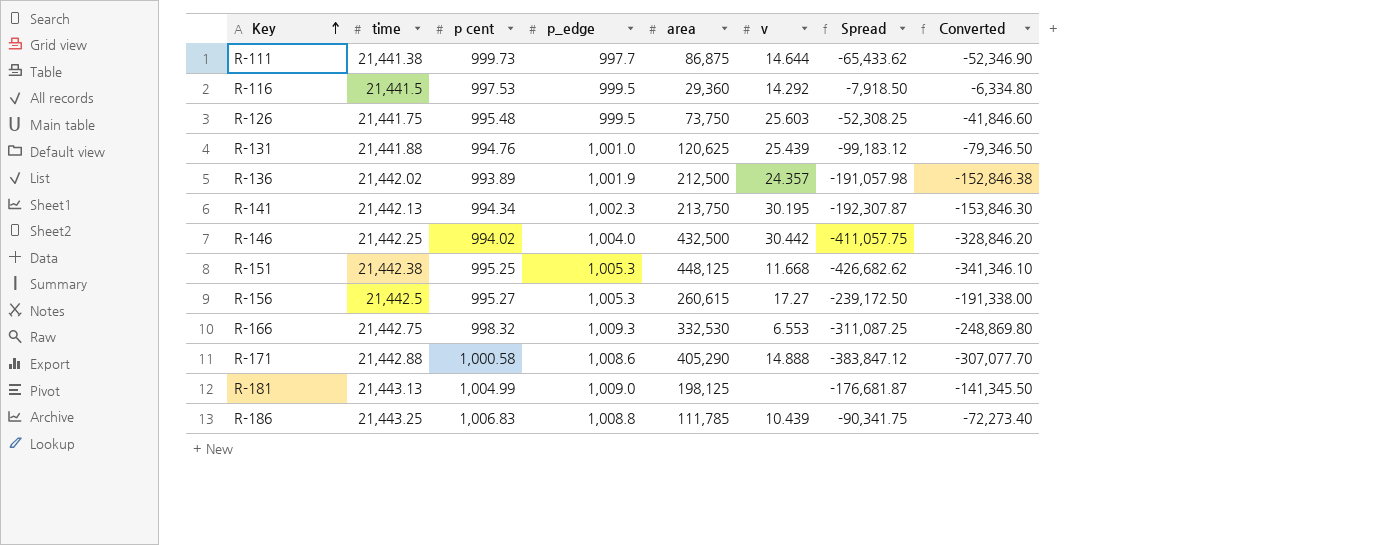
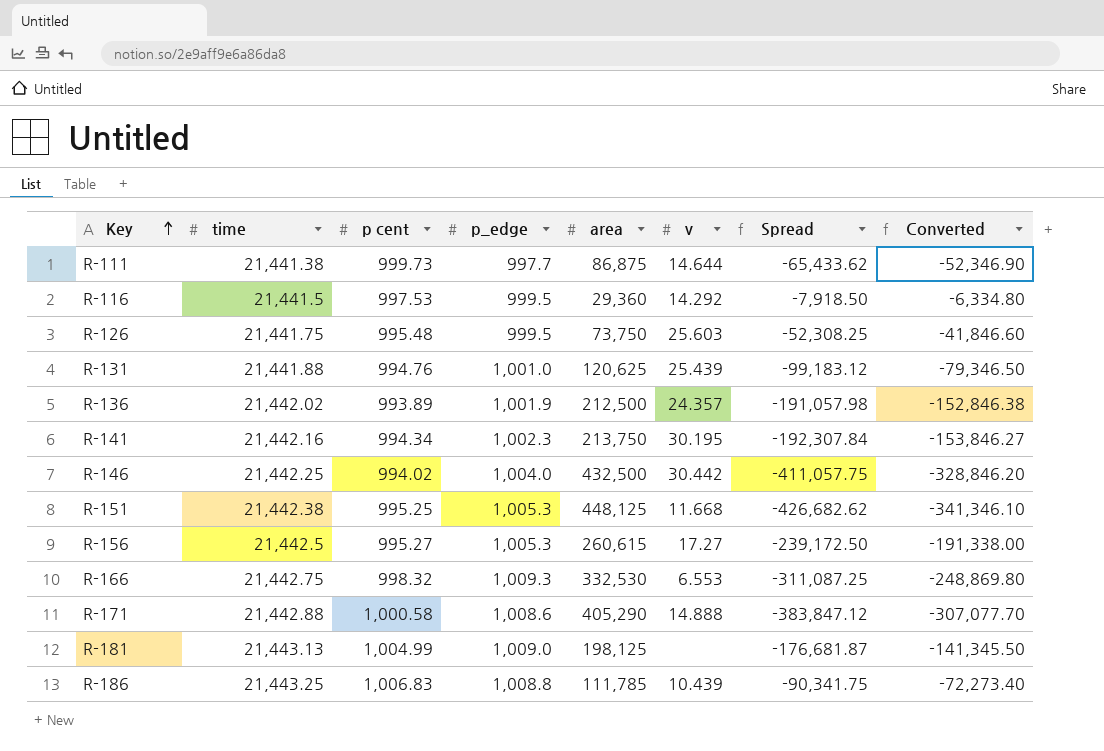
R-141 | time: 21,442.13 -> 21,442.16
R-141 | Spread: -192,307.87 -> -192,307.84
R-141 | Converted: -153,846.30 -> -153,846.27

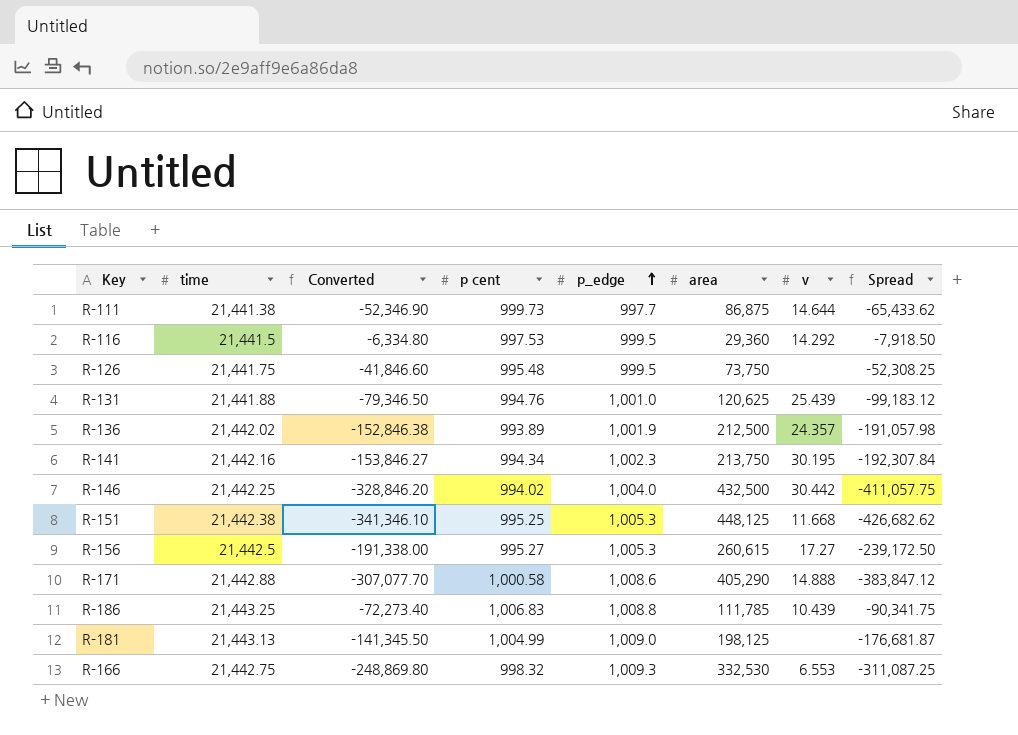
row order: Key ascending -> p_edge ascending
column Converted | position: 8 -> 3
R-126 | v: 25.603 -> none

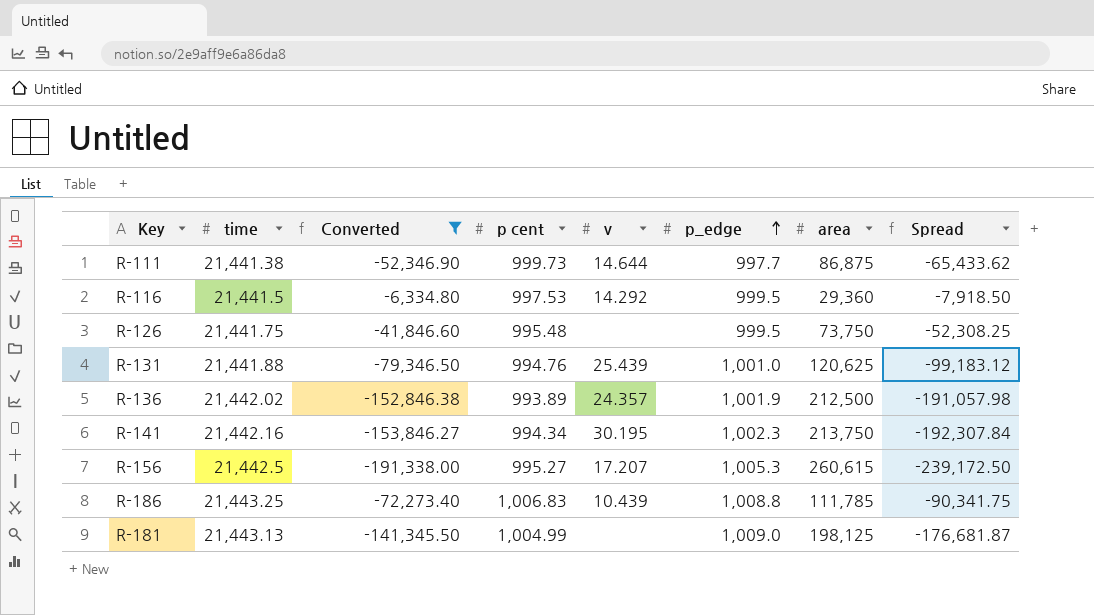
filter: none -> Converted >= -191,338.00
column v | position: 7 -> 5
R-156 | v: 17.27 -> 17.207

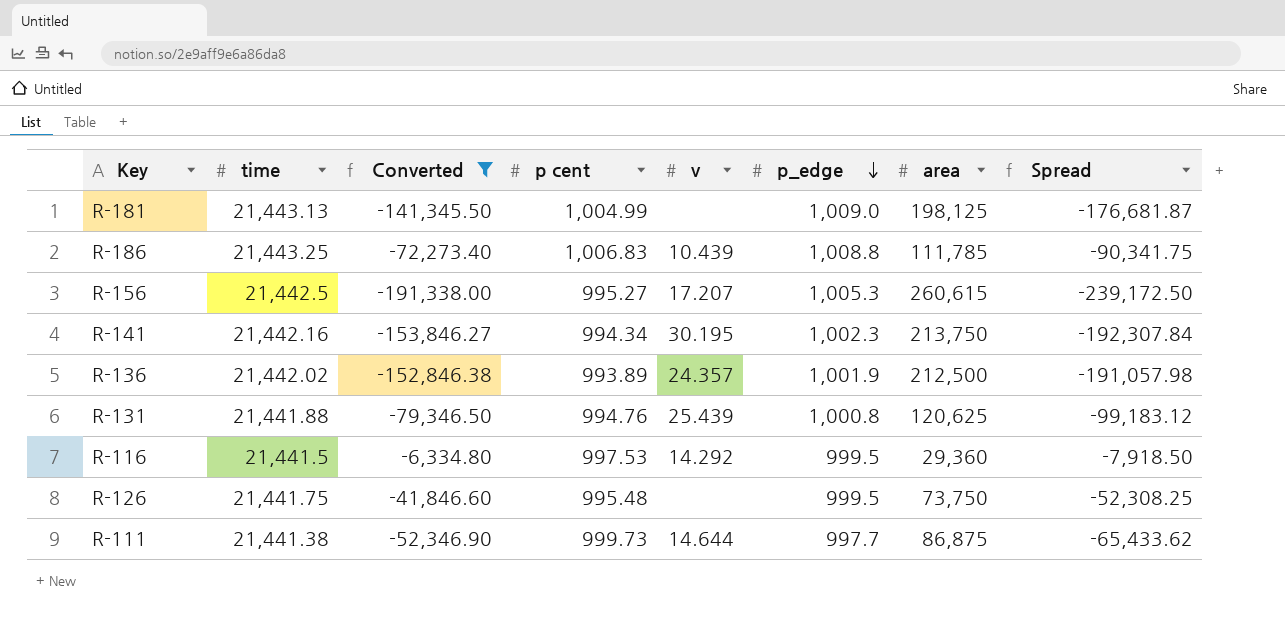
row order: p_edge ascending -> p_edge descending
R-131 | p_edge: 1,001.0 -> 1,000.8

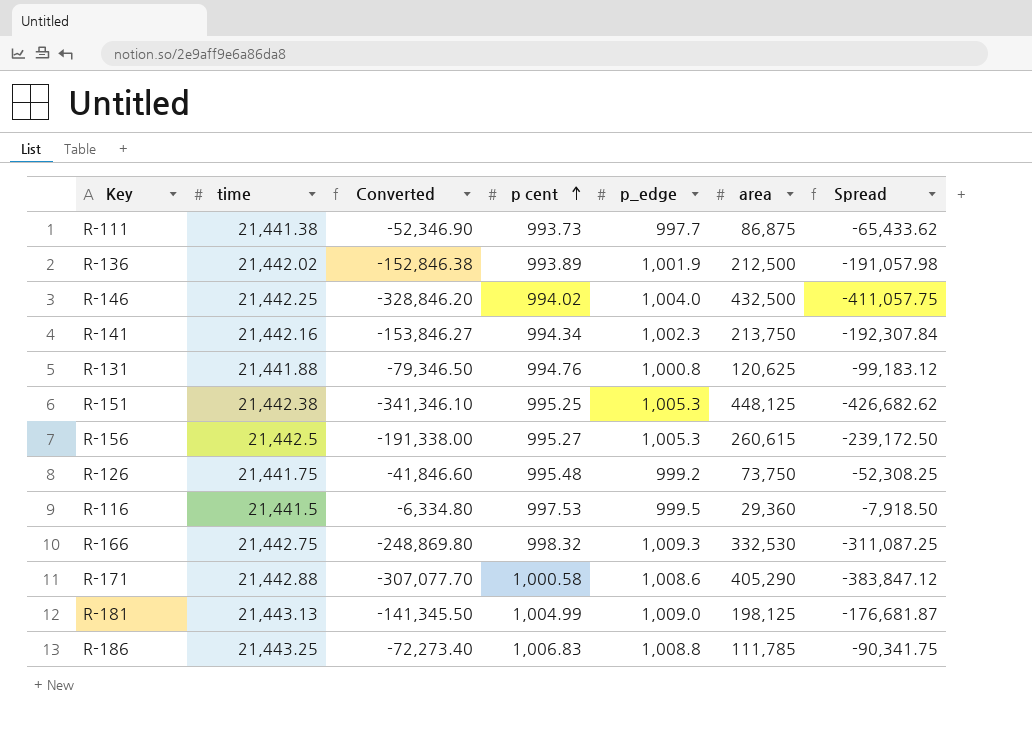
filter: Converted >= -191,338.00 -> none
row order: p_edge descending -> p cent ascending
column v | position: 5 -> none
R-111 | p cent: 999.73 -> 993.73
R-126 | p_edge: 999.5 -> 999.2

